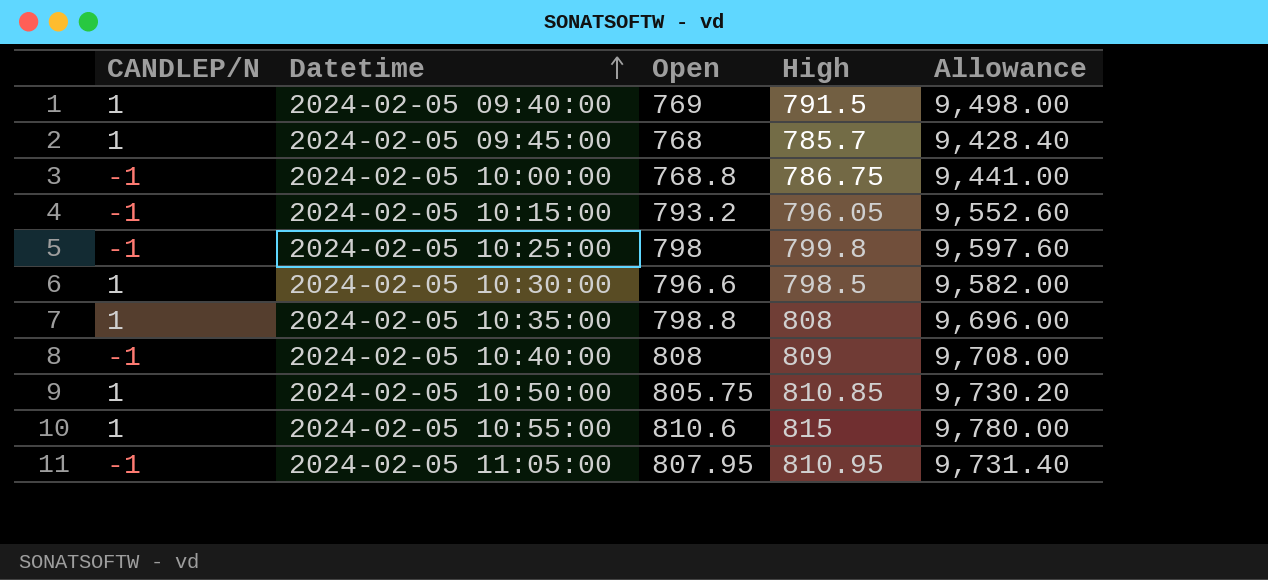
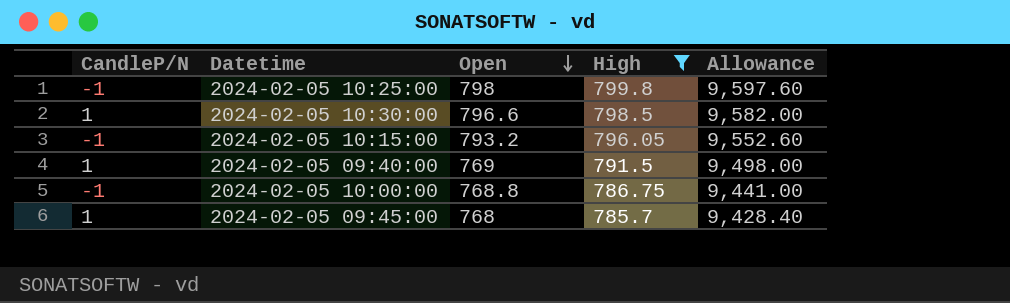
filter: none -> High <= 799.8
row order: Datetime ascending -> Open descending
column name: CANDLEP/N -> CandleP/N

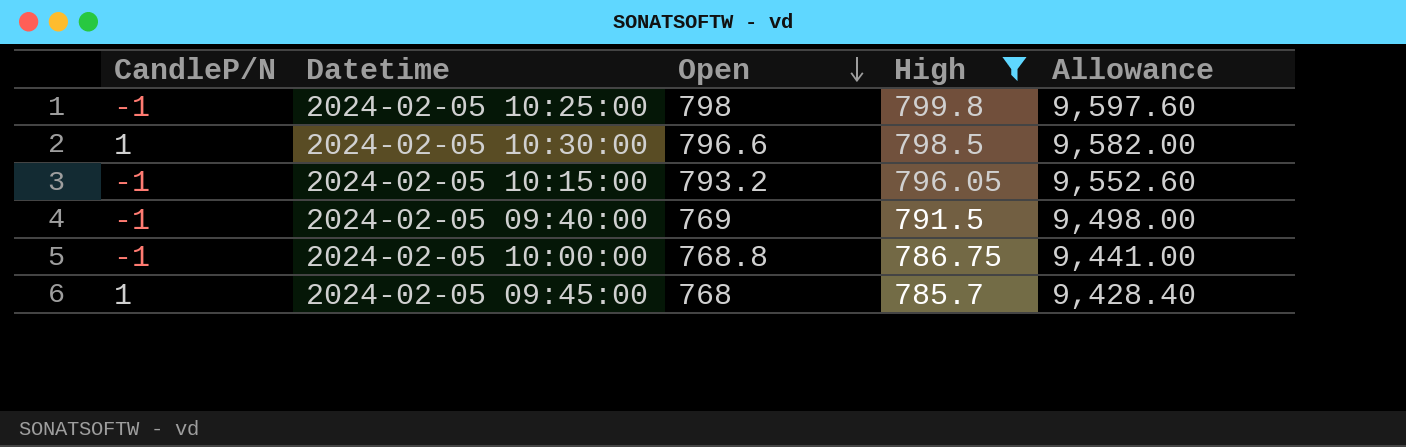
2024-02-05 09:40:00 | CandleP/N: 1 -> -1

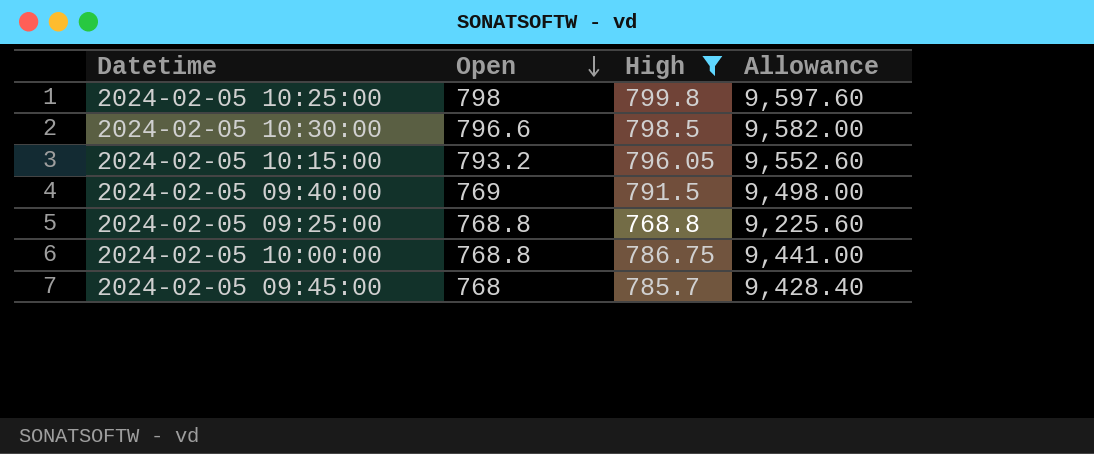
column CandleP/N | position: 1 -> none
row 2024-02-05 09:25:00: none -> 768.8 | 768.8 | 9,225.60

